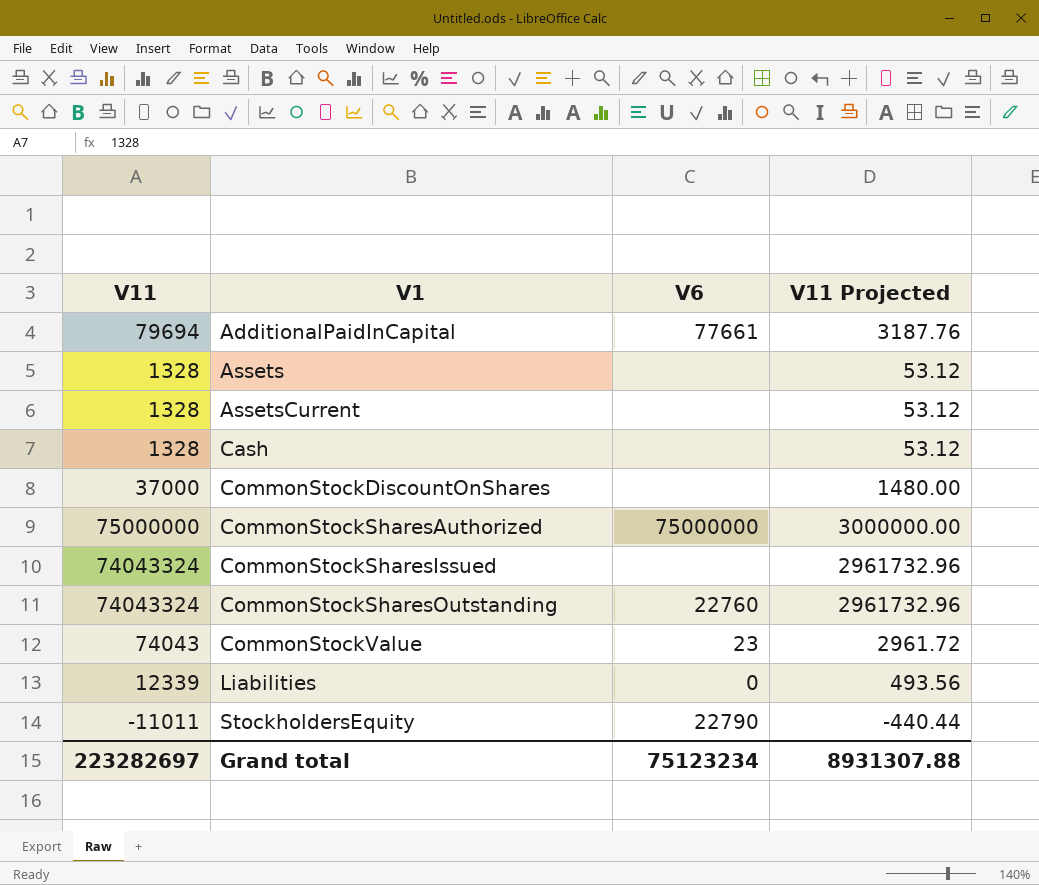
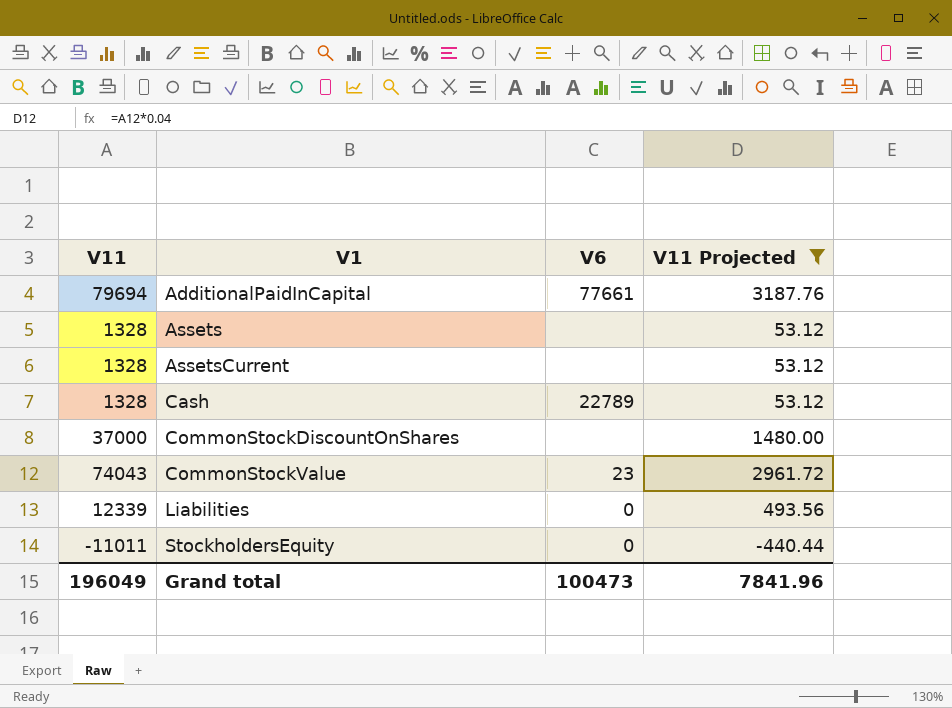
filter: none -> V11 Projected <= 3187.76
Cash | V6: none -> 22789
StockholdersEquity | V6: 22790 -> 0
Grand total | V11: 223282697 -> 196049
Grand total | V6: 75123234 -> 100473
Grand total | V11 Projected: 8931307.88 -> 7841.96

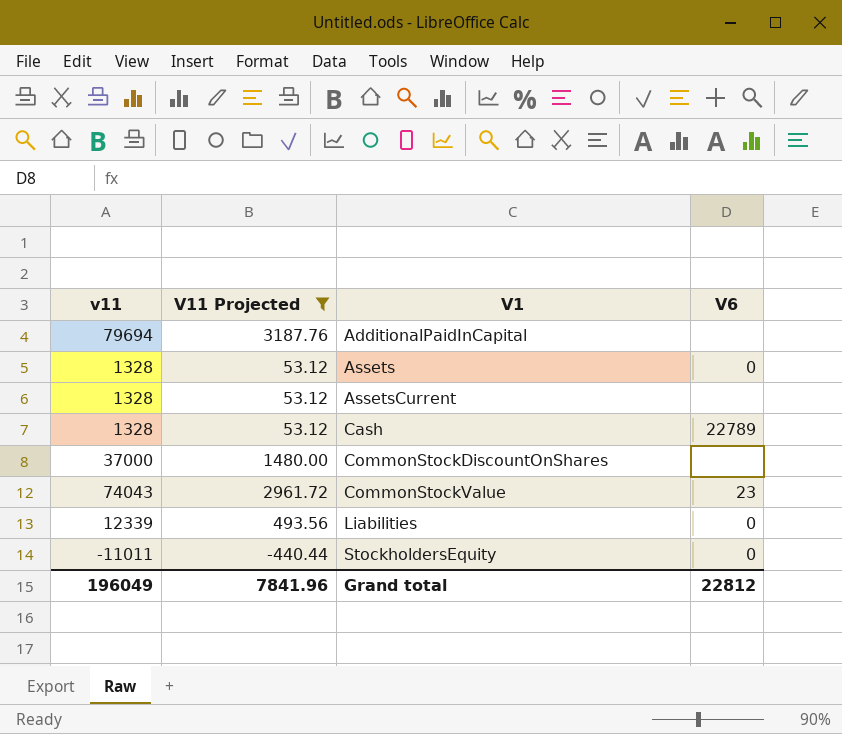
column name: V11 -> v11
column V11 Projected | position: 4 -> 2
AdditionalPaidInCapital | V6: 77661 -> none
Assets | V6: none -> 0
Grand total | V6: 100473 -> 22812

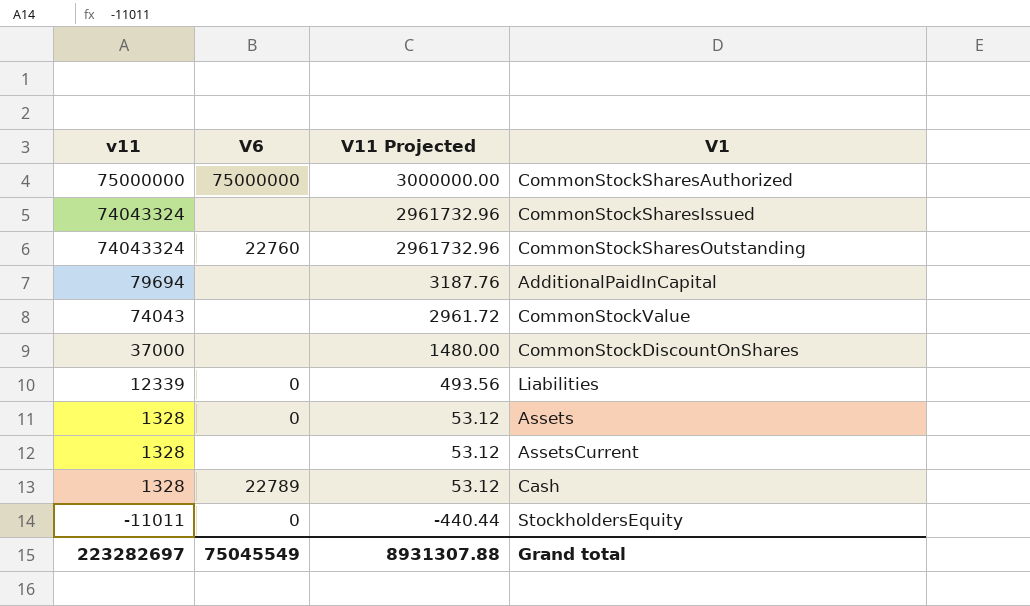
filter: V11 Projected <= 3187.76 -> none
row order: V1 ascending -> v11 descending
column V6 | position: 4 -> 2
CommonStockValue | V6: 23 -> none
Grand total | v11: 196049 -> 223282697
Grand total | V6: 22812 -> 75045549
Grand total | V11 Projected: 7841.96 -> 8931307.88

